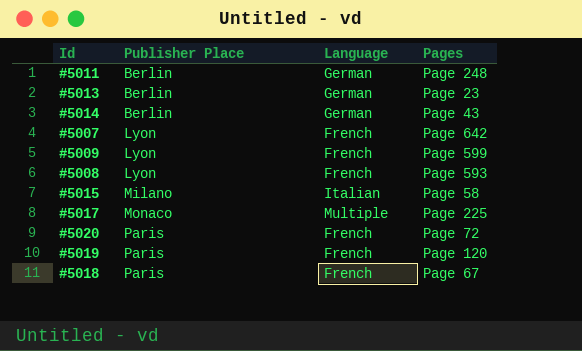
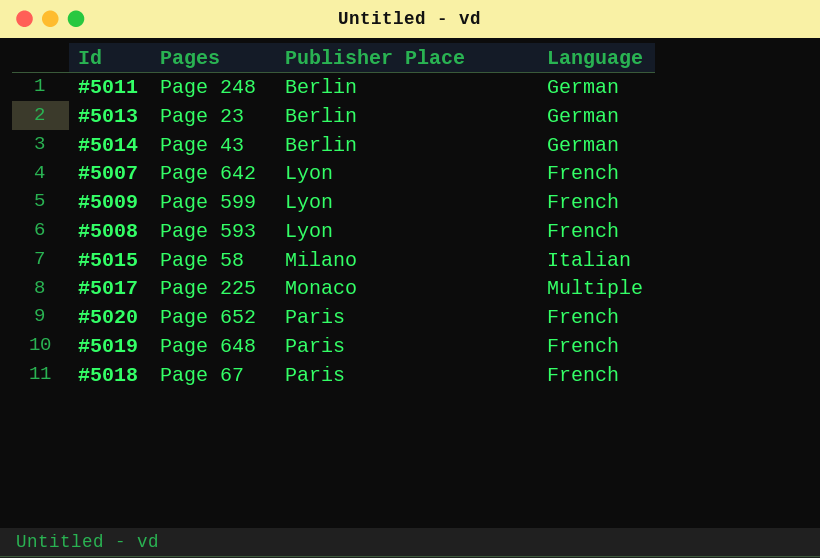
column Pages | position: 4 -> 2
#5020 | Pages: Page 72 -> Page 652
#5019 | Pages: Page 120 -> Page 648

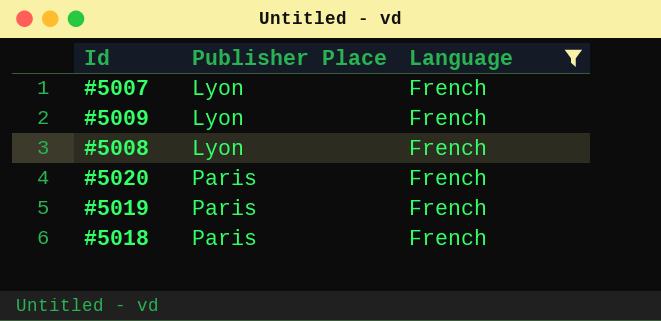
filter: none -> Language = French
column Pages | position: 2 -> none

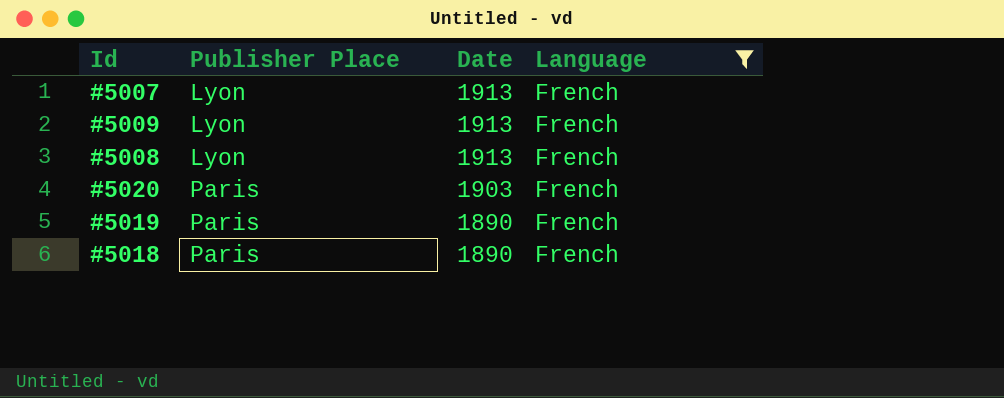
column Date | position: none -> 3

